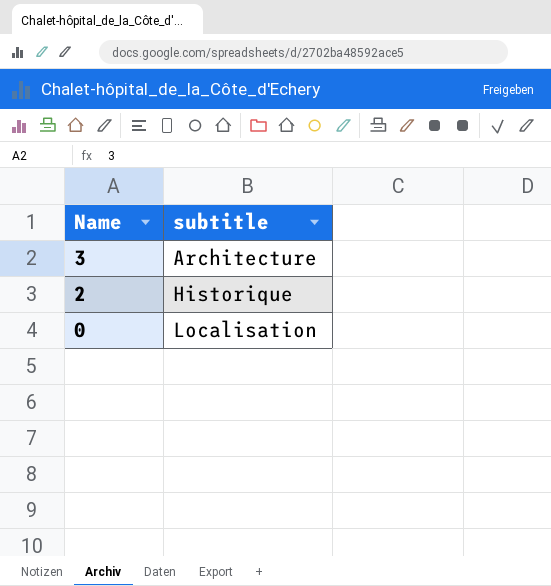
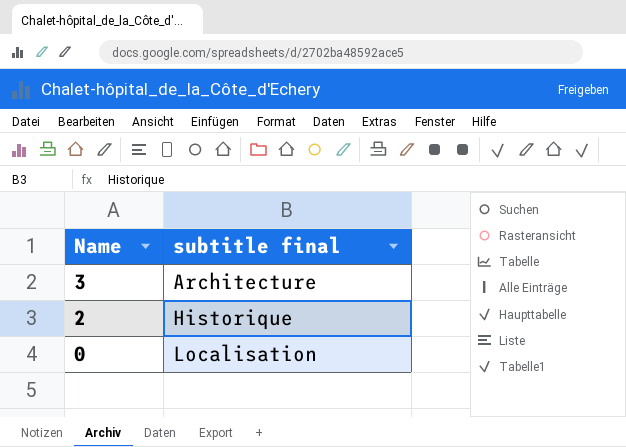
column name: subtitle -> subtitle final

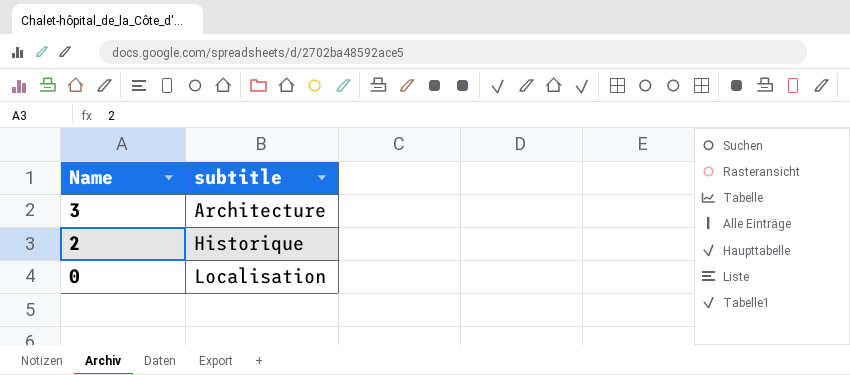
column name: subtitle final -> subtitle

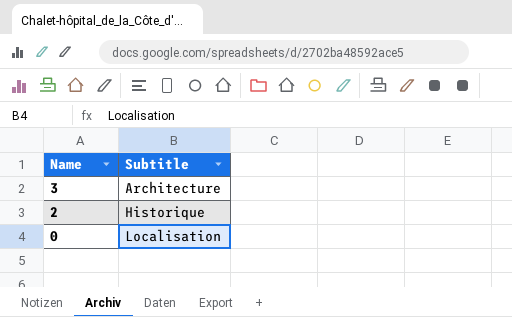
column name: subtitle -> Subtitle

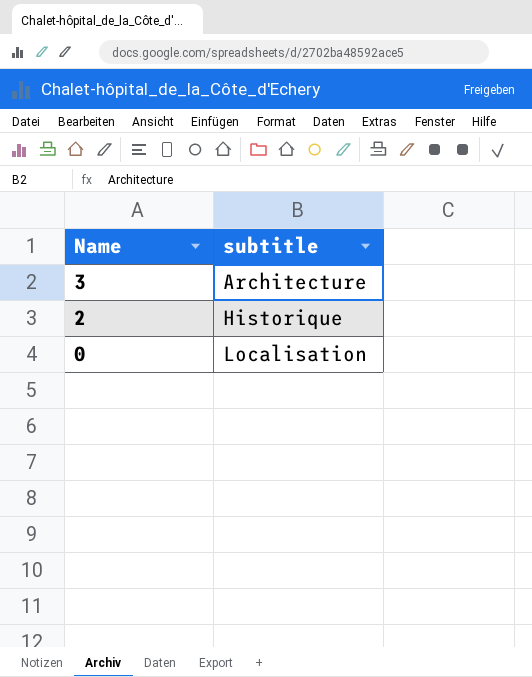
column name: Subtitle -> subtitle

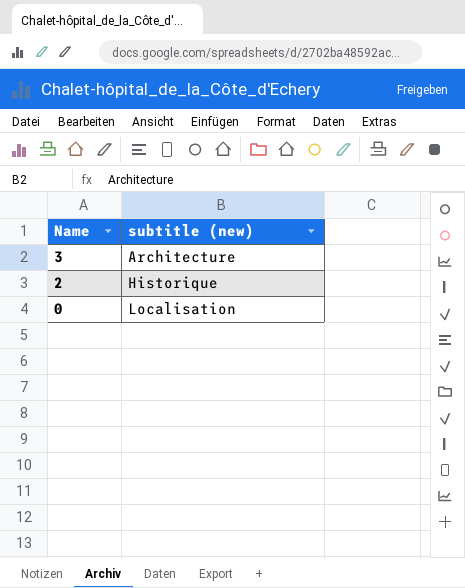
column name: subtitle -> subtitle (new)

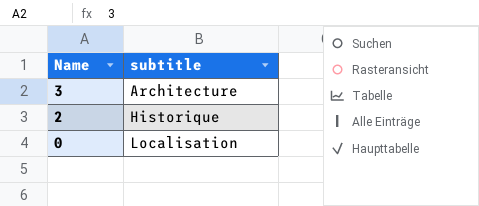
column name: subtitle (new) -> subtitle

